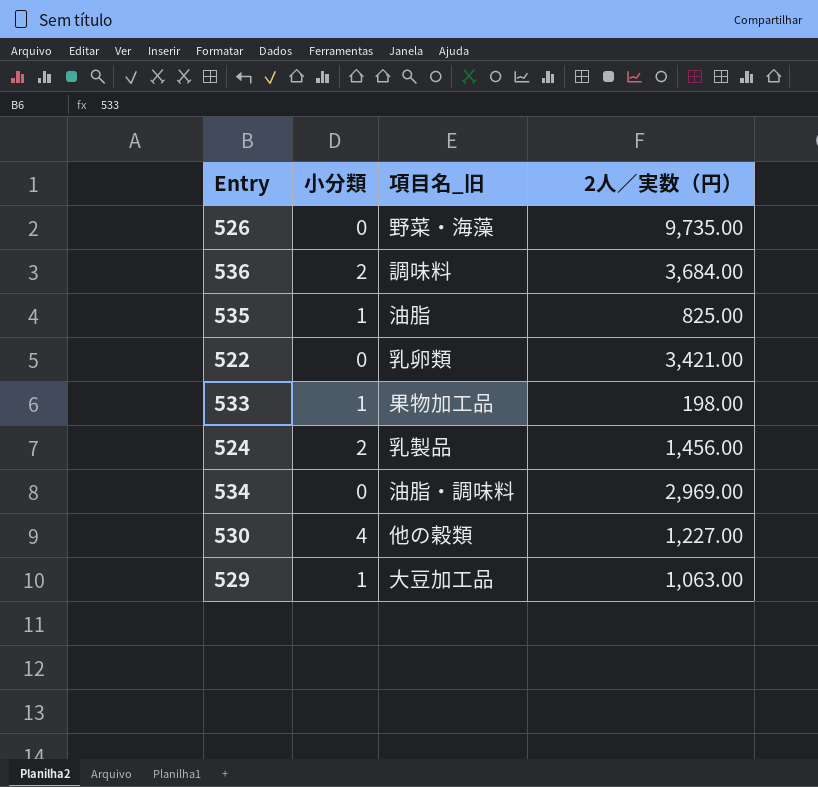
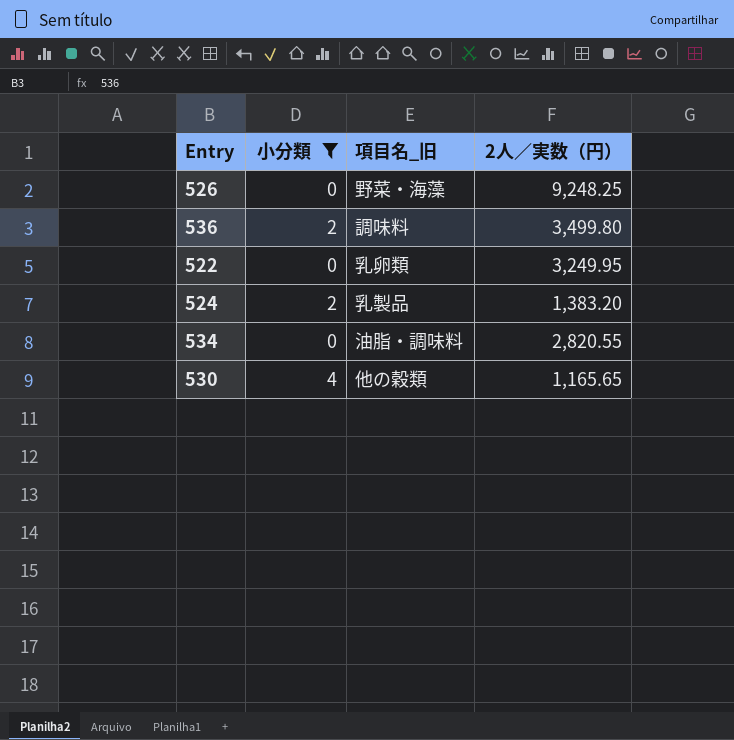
filter: none -> 小分類 != 1
526 | 2人／実数（円）: 9,735.00 -> 9,248.25
536 | 2人／実数（円）: 3,684.00 -> 3,499.80
522 | 2人／実数（円）: 3,421.00 -> 3,249.95
524 | 2人／実数（円）: 1,456.00 -> 1,383.20
534 | 2人／実数（円）: 2,969.00 -> 2,820.55
530 | 2人／実数（円）: 1,227.00 -> 1,165.65

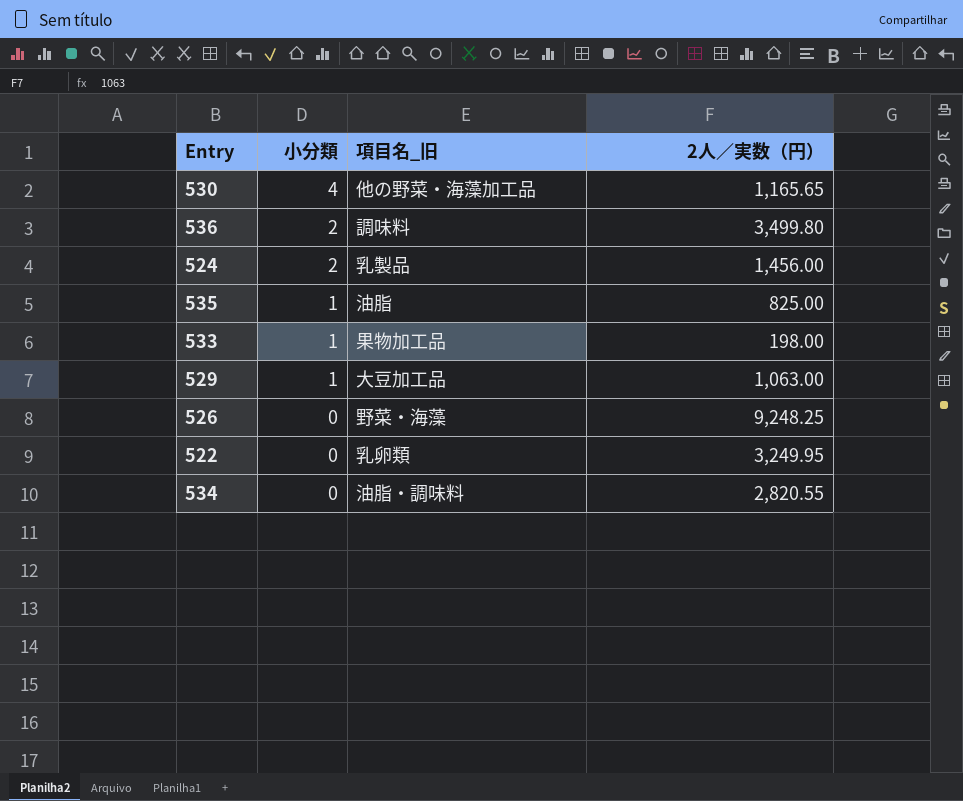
filter: 小分類 != 1 -> none
row order: none -> 小分類 descending
530 | 項目名_旧: 他の穀類 -> 他の野菜・海藻加工品
524 | 2人／実数（円）: 1,383.20 -> 1,456.00

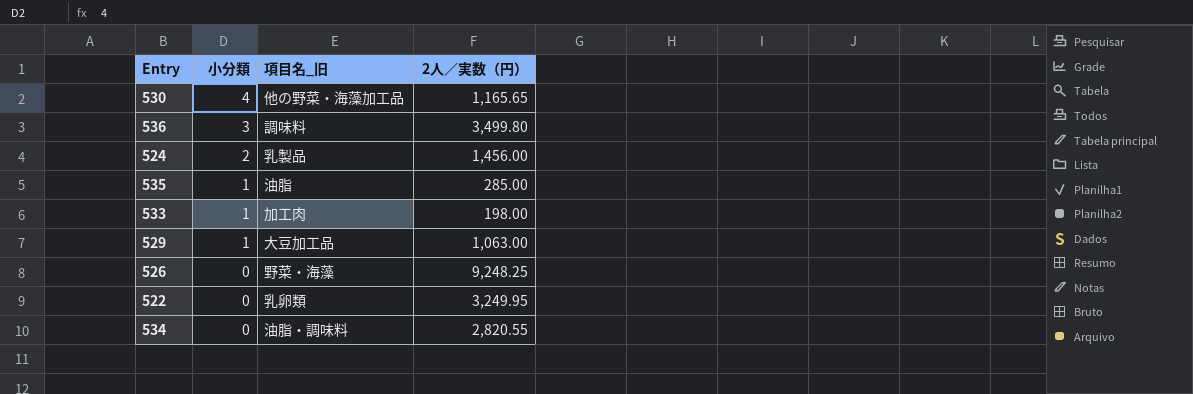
536 | 小分類: 2 -> 3
535 | 2人／実数（円）: 825.00 -> 285.00
533 | 項目名_旧: 果物加工品 -> 加工肉

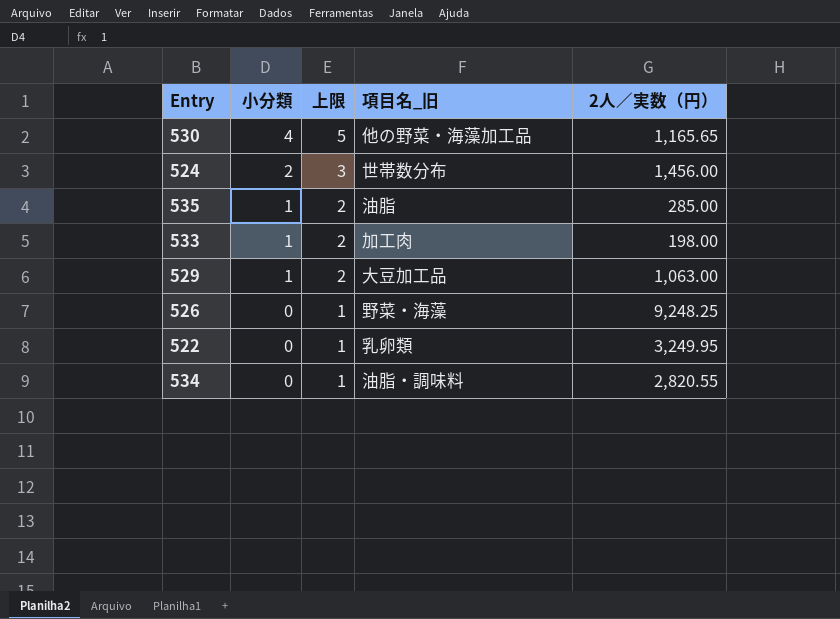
column 上限 | formula: none -> [小分類] + 1
row 536: 3 | 調味料 | 3,499.80 -> none
524 | 項目名_旧: 乳製品 -> 世帯数分布

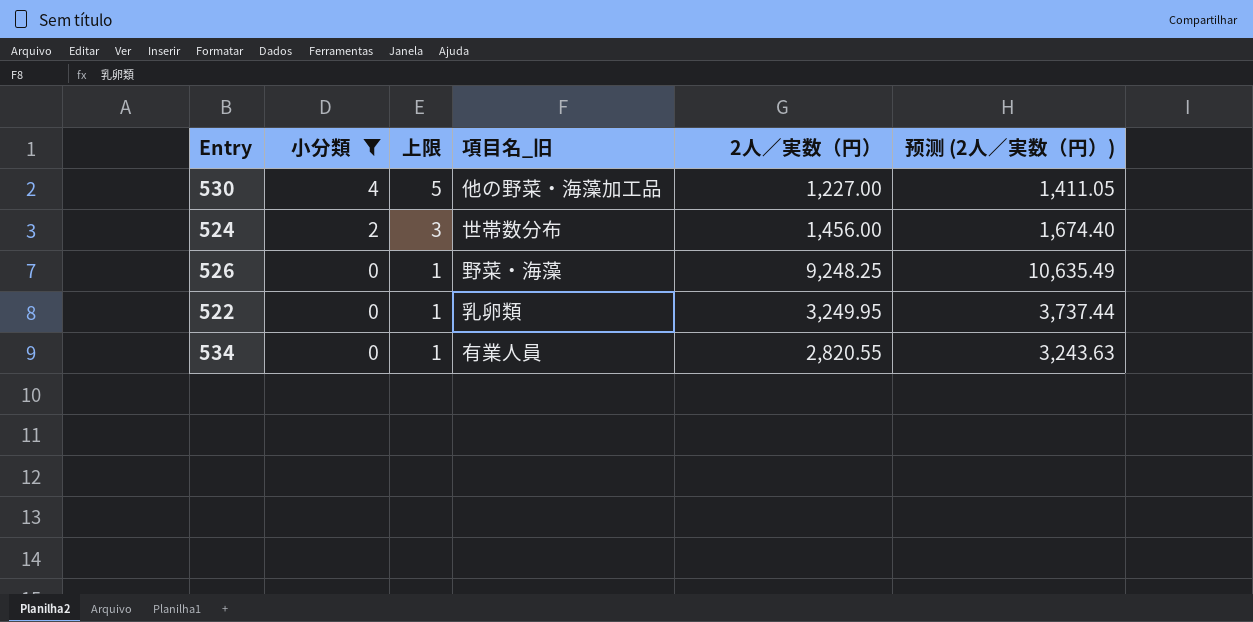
filter: none -> 小分類 != 1
column 预测 (2人／実数（円）) | formula: none -> [2人／実数（円）] * 1.15
530 | 2人／実数（円）: 1,165.65 -> 1,227.00
534 | 項目名_旧: 油脂・調味料 -> 有業人員

